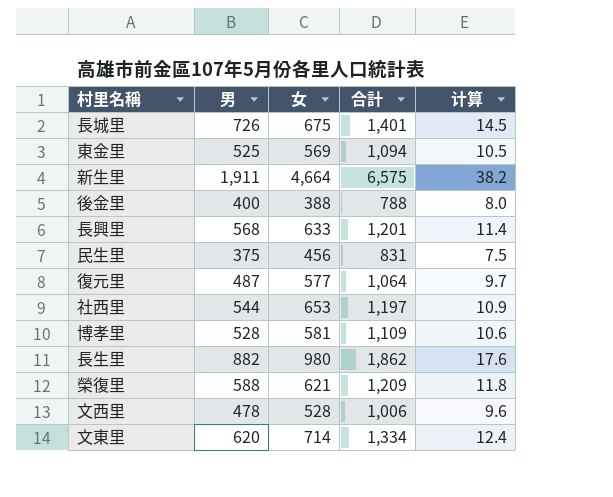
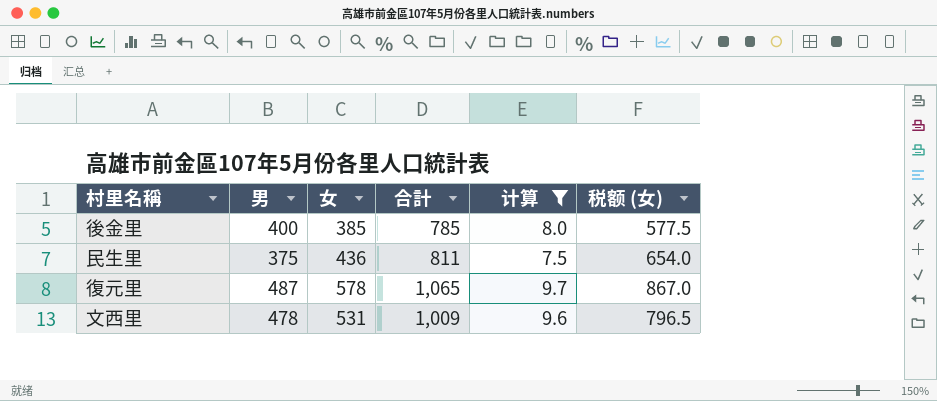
filter: none -> 计算 <= 9.7
column 税额 (女) | formula: none -> [女] * 1.5
後金里 | 女: 388 -> 385
後金里 | 合計: 788 -> 785
民生里 | 女: 456 -> 436
民生里 | 合計: 831 -> 811
復元里 | 女: 577 -> 578
復元里 | 合計: 1,064 -> 1,065
文西里 | 女: 528 -> 531
文西里 | 合計: 1,006 -> 1,009

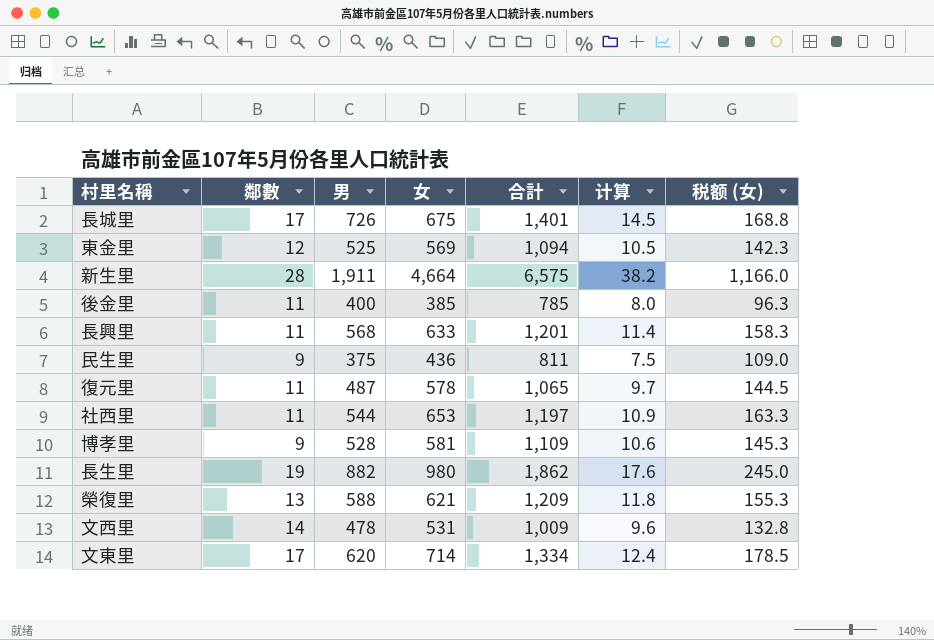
filter: 计算 <= 9.7 -> none
column 鄰數 | position: none -> 2
column 税额 (女) | formula: [女] * 1.5 -> [女] * 0.25

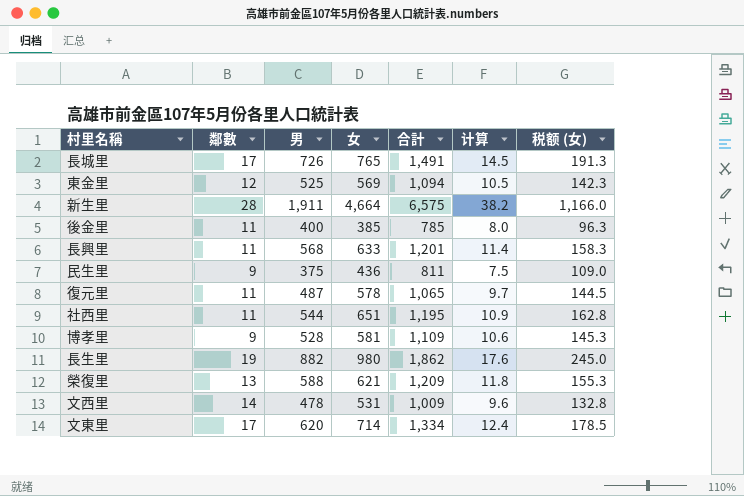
長城里 | 女: 675 -> 765
長城里 | 合計: 1,401 -> 1,491
長城里 | 税额 (女): 168.8 -> 191.3
社西里 | 女: 653 -> 651
社西里 | 合計: 1,197 -> 1,195
社西里 | 税额 (女): 163.3 -> 162.8

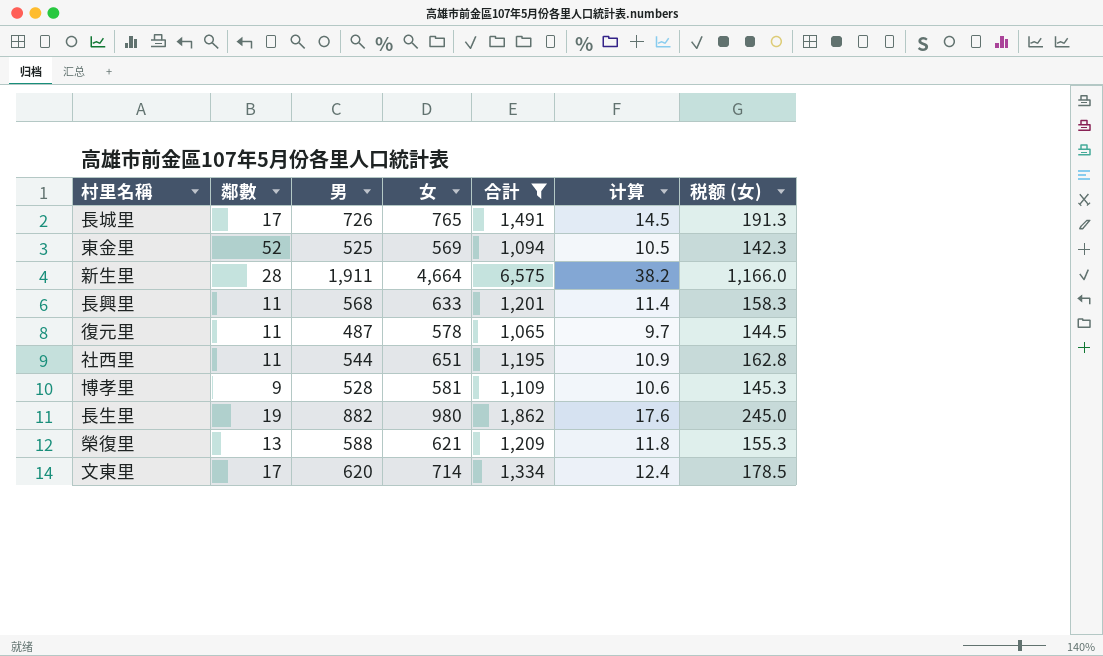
filter: none -> 合計 >= 1,065
東金里 | 鄰數: 12 -> 52

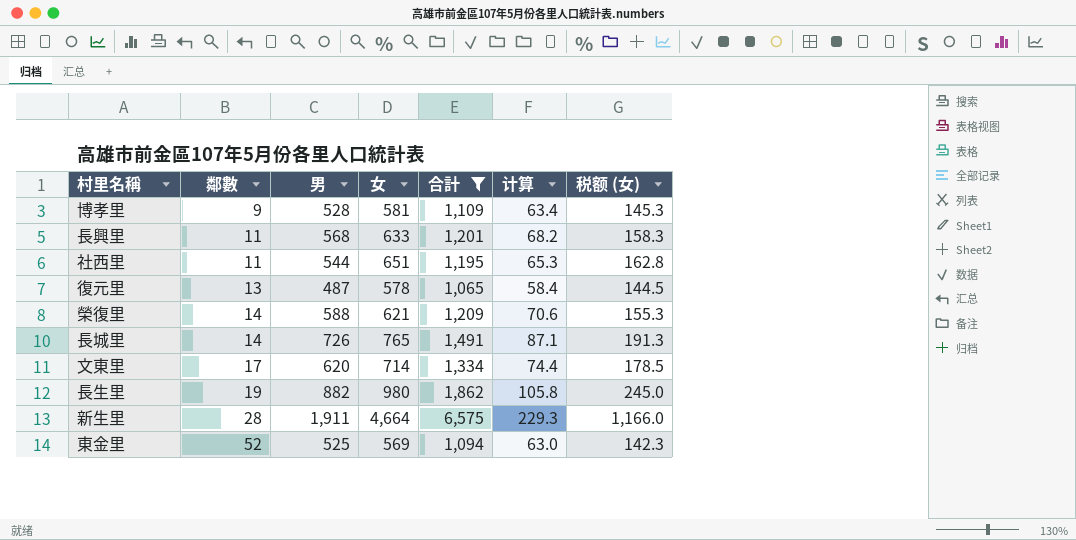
row order: none -> 鄰數 ascending
column 计算 | formula: [男] * 0.02 -> [男] * 0.12
復元里 | 鄰數: 11 -> 13
榮復里 | 鄰數: 13 -> 14
長城里 | 鄰數: 17 -> 14

